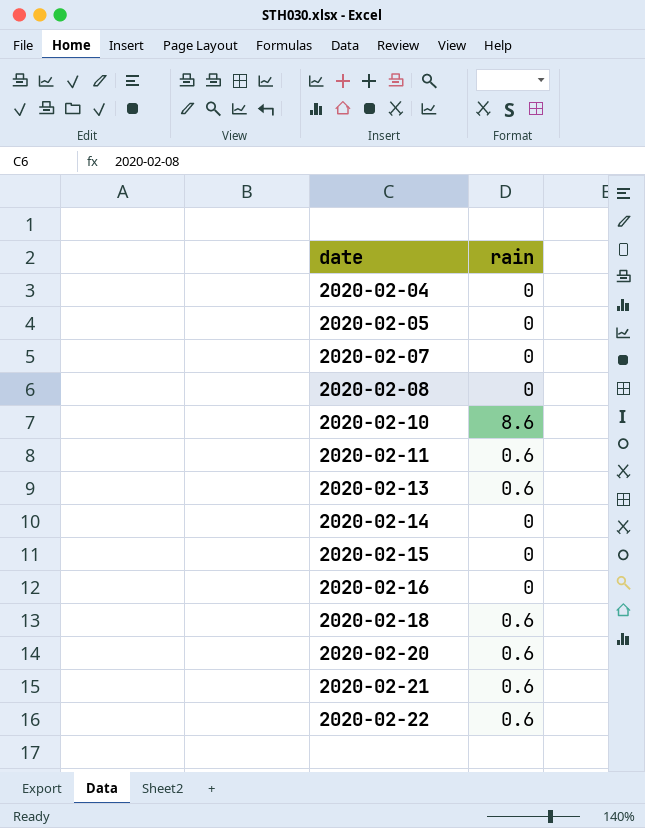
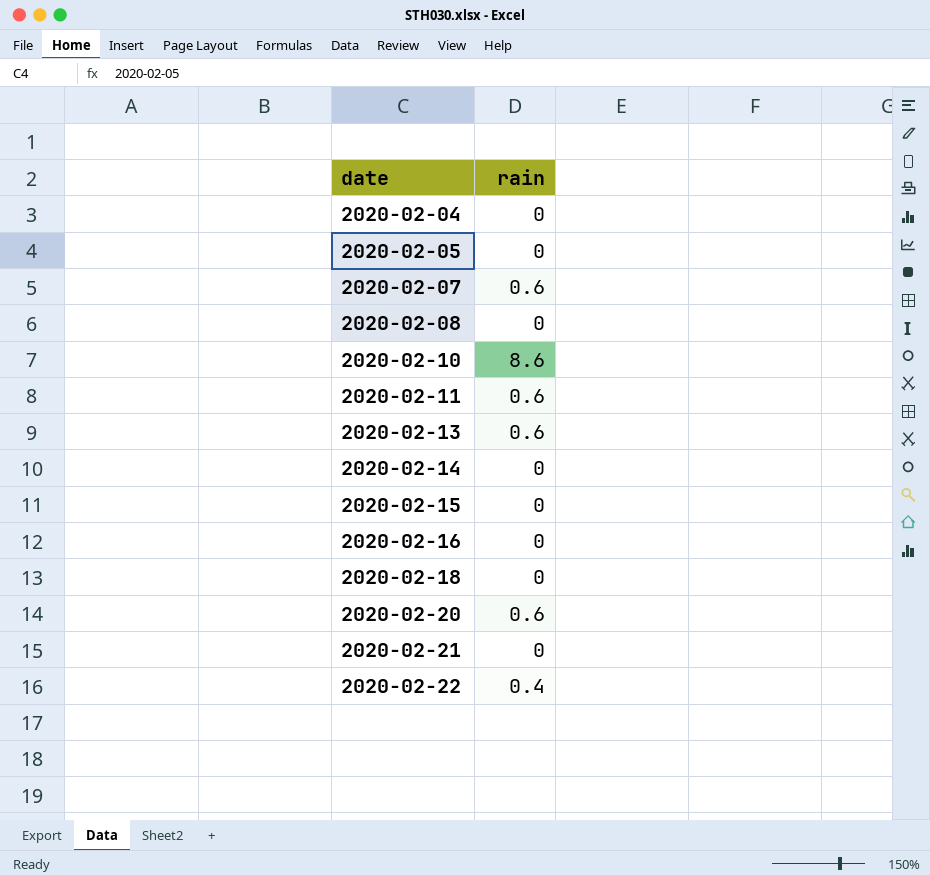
2020-02-07 | rain: 0 -> 0.6
2020-02-18 | rain: 0.6 -> 0
2020-02-21 | rain: 0.6 -> 0
2020-02-22 | rain: 0.6 -> 0.4

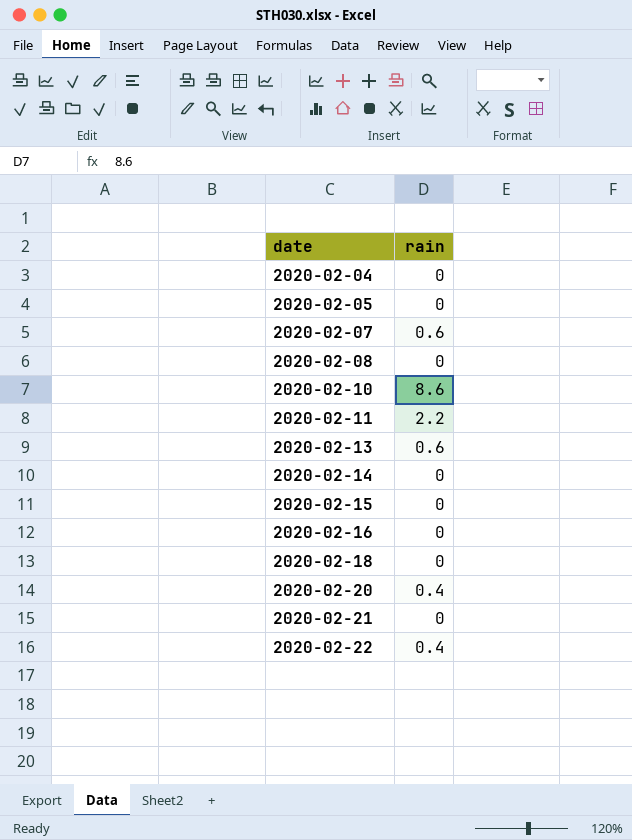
2020-02-11 | rain: 0.6 -> 2.2
2020-02-20 | rain: 0.6 -> 0.4

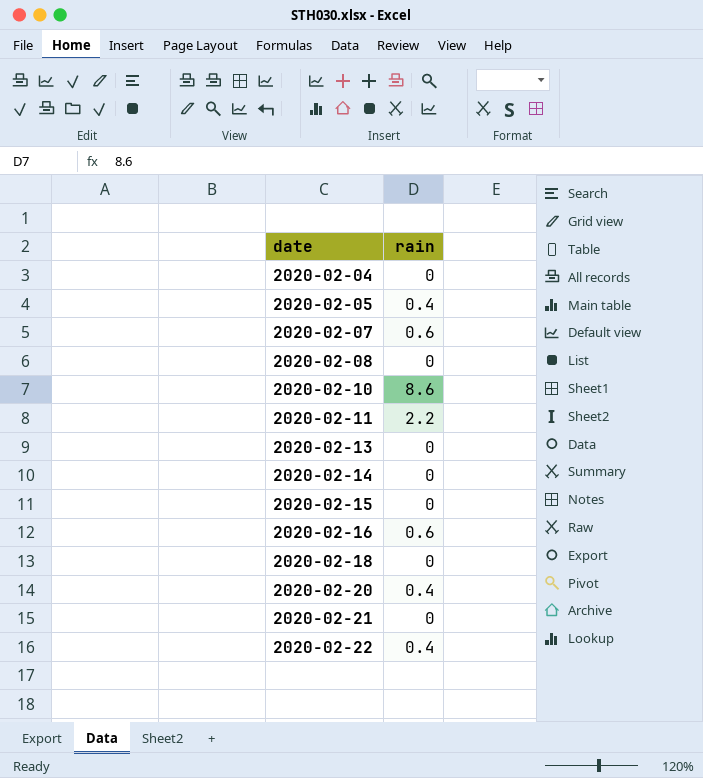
2020-02-05 | rain: 0 -> 0.4
2020-02-13 | rain: 0.6 -> 0
2020-02-16 | rain: 0 -> 0.6

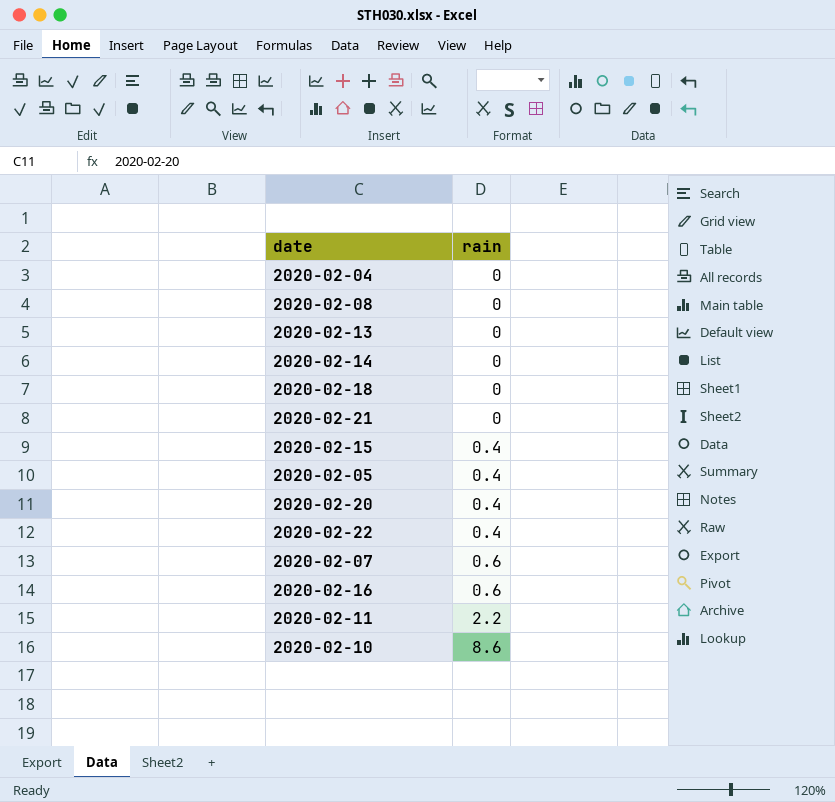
row order: date ascending -> rain ascending
2020-02-15 | rain: 0 -> 0.4

